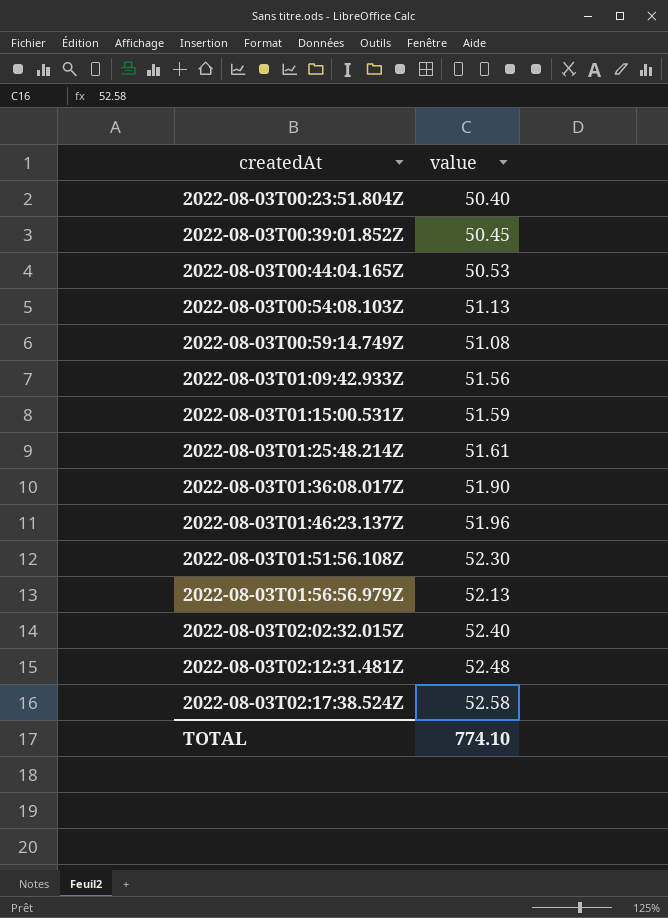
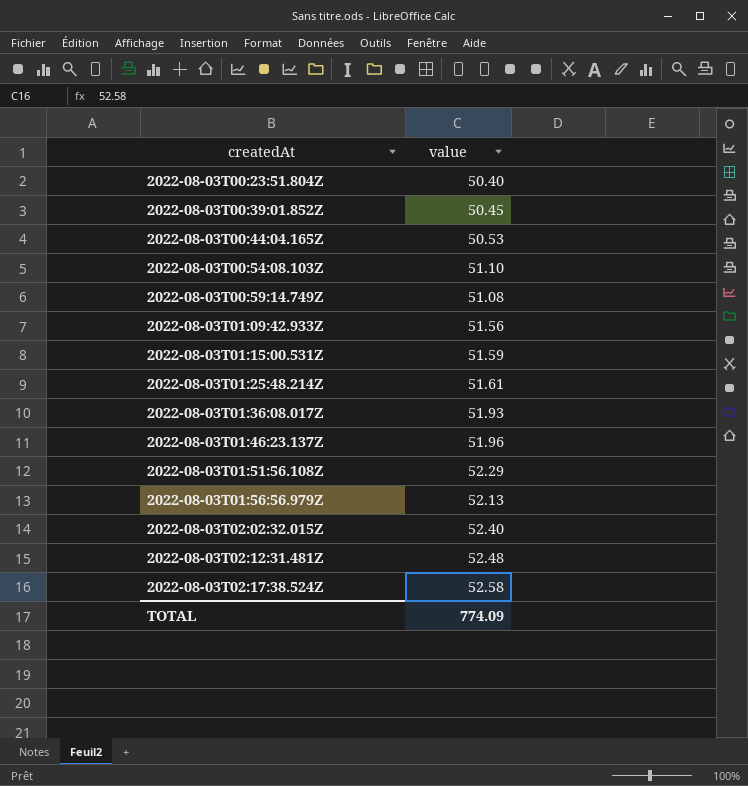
2022-08-03T00:54:08.103Z | value: 51.13 -> 51.10
2022-08-03T01:36:08.017Z | value: 51.90 -> 51.93
2022-08-03T01:51:56.108Z | value: 52.30 -> 52.29
TOTAL | value: 774.10 -> 774.09

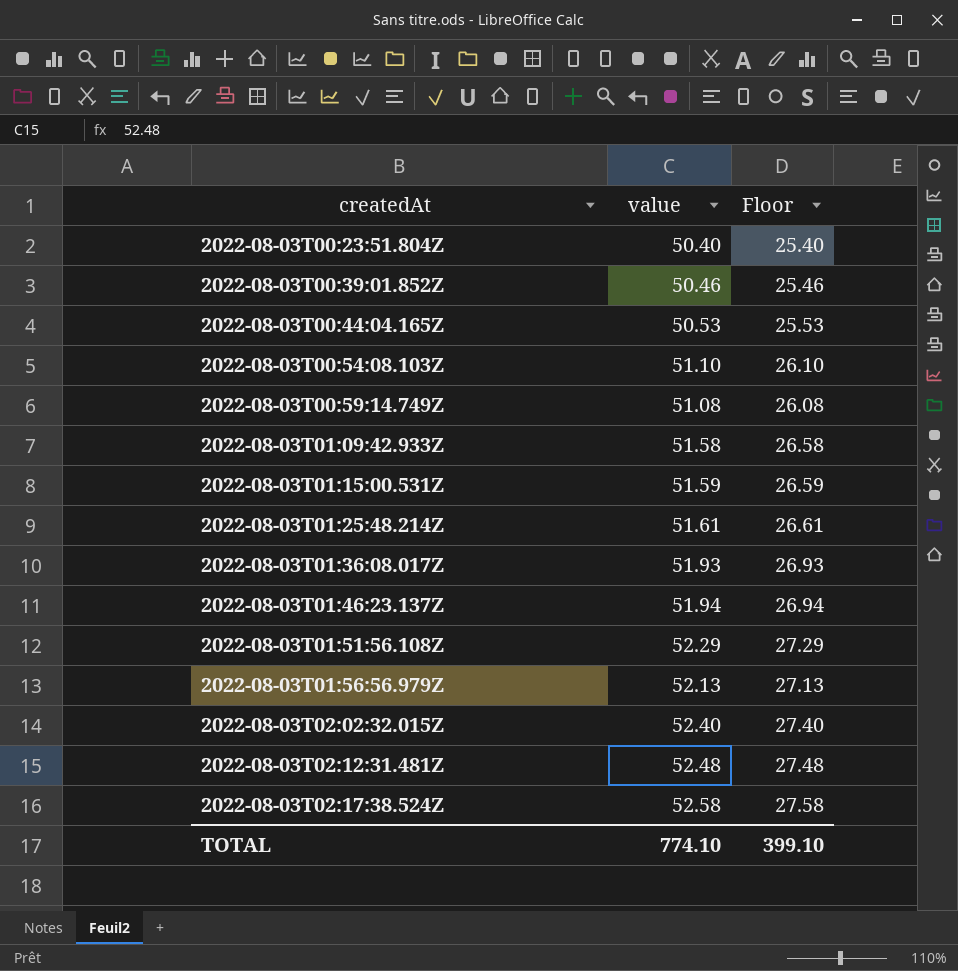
column Floor | formula: none -> [value] - 25
2022-08-03T00:39:01.852Z | value: 50.45 -> 50.46
2022-08-03T01:09:42.933Z | value: 51.56 -> 51.58
2022-08-03T01:46:23.137Z | value: 51.96 -> 51.94
TOTAL | value: 774.09 -> 774.10

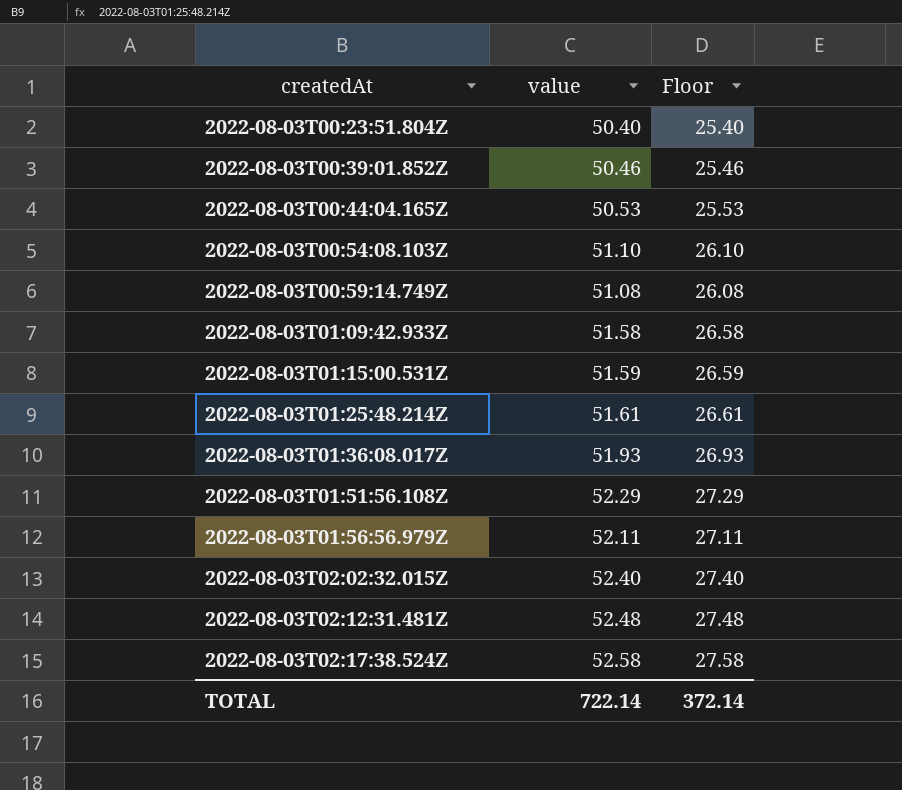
row 2022-08-03T01:46:23.137Z: 51.94 | 26.94 -> none
2022-08-03T01:56:56.979Z | value: 52.13 -> 52.11
2022-08-03T01:56:56.979Z | Floor: 27.13 -> 27.11
TOTAL | value: 774.10 -> 722.14
TOTAL | Floor: 399.10 -> 372.14

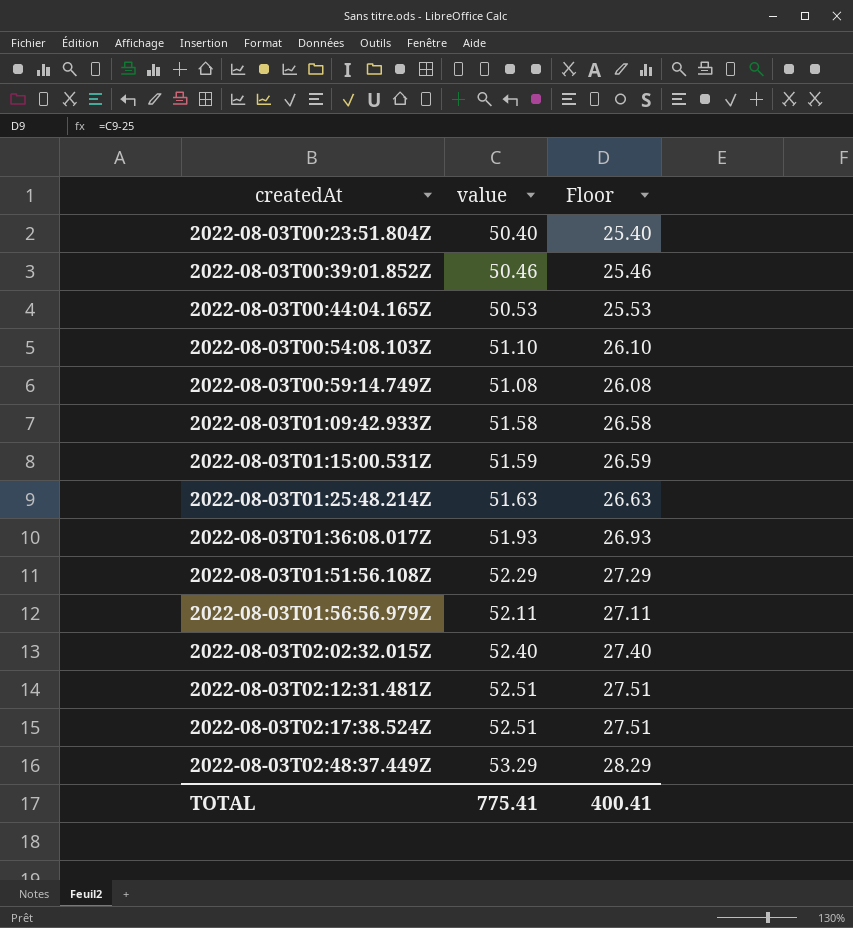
2022-08-03T01:25:48.214Z | value: 51.61 -> 51.63
2022-08-03T01:25:48.214Z | Floor: 26.61 -> 26.63
2022-08-03T02:12:31.481Z | value: 52.48 -> 52.51
2022-08-03T02:12:31.481Z | Floor: 27.48 -> 27.51
2022-08-03T02:17:38.524Z | value: 52.58 -> 52.51
2022-08-03T02:17:38.524Z | Floor: 27.58 -> 27.51
row 2022-08-03T02:48:37.449Z: none -> 53.29 | 28.29
TOTAL | value: 722.14 -> 775.41
TOTAL | Floor: 372.14 -> 400.41

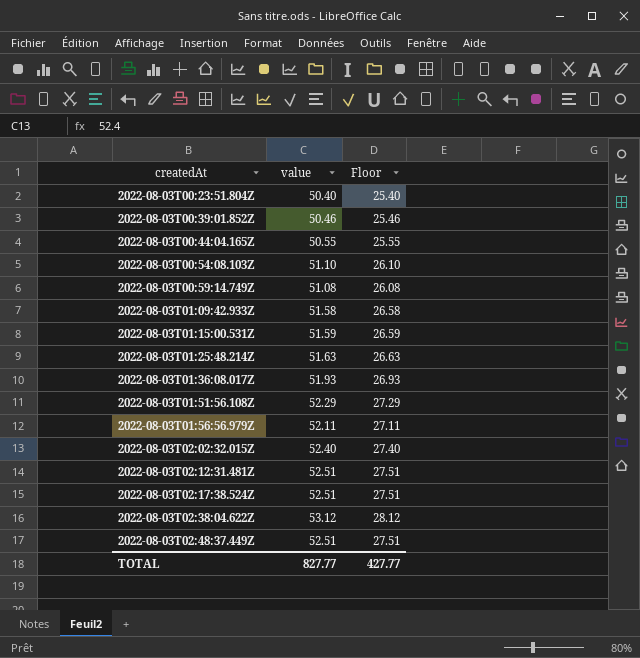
2022-08-03T00:44:04.165Z | value: 50.53 -> 50.55
2022-08-03T00:44:04.165Z | Floor: 25.53 -> 25.55
row 2022-08-03T02:38:04.622Z: none -> 53.12 | 28.12
2022-08-03T02:48:37.449Z | value: 53.29 -> 52.51
2022-08-03T02:48:37.449Z | Floor: 28.29 -> 27.51
TOTAL | value: 775.41 -> 827.77
TOTAL | Floor: 400.41 -> 427.77

